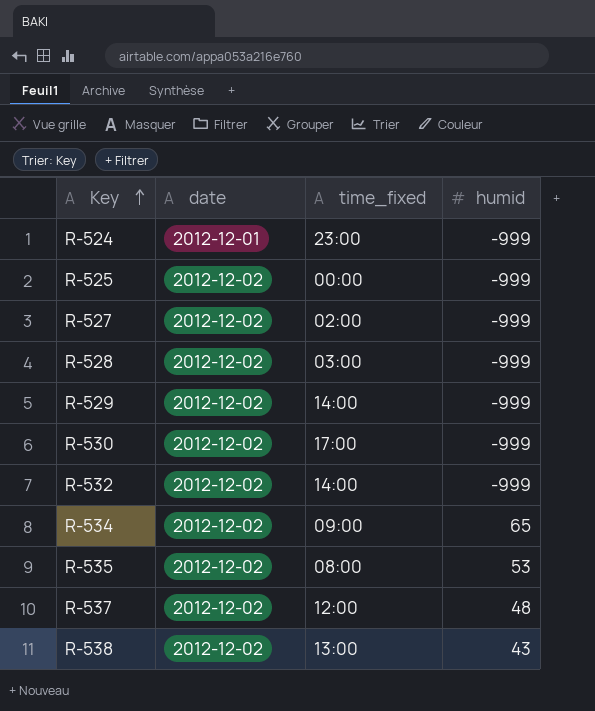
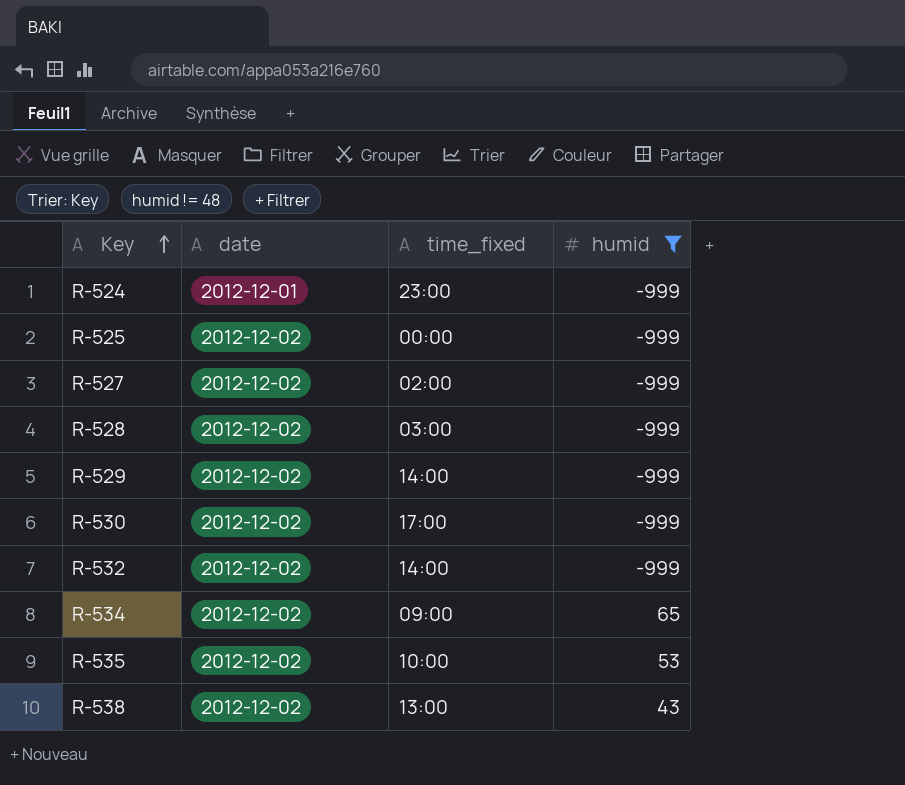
filter: none -> humid != 48
R-535 | time_fixed: 08:00 -> 10:00

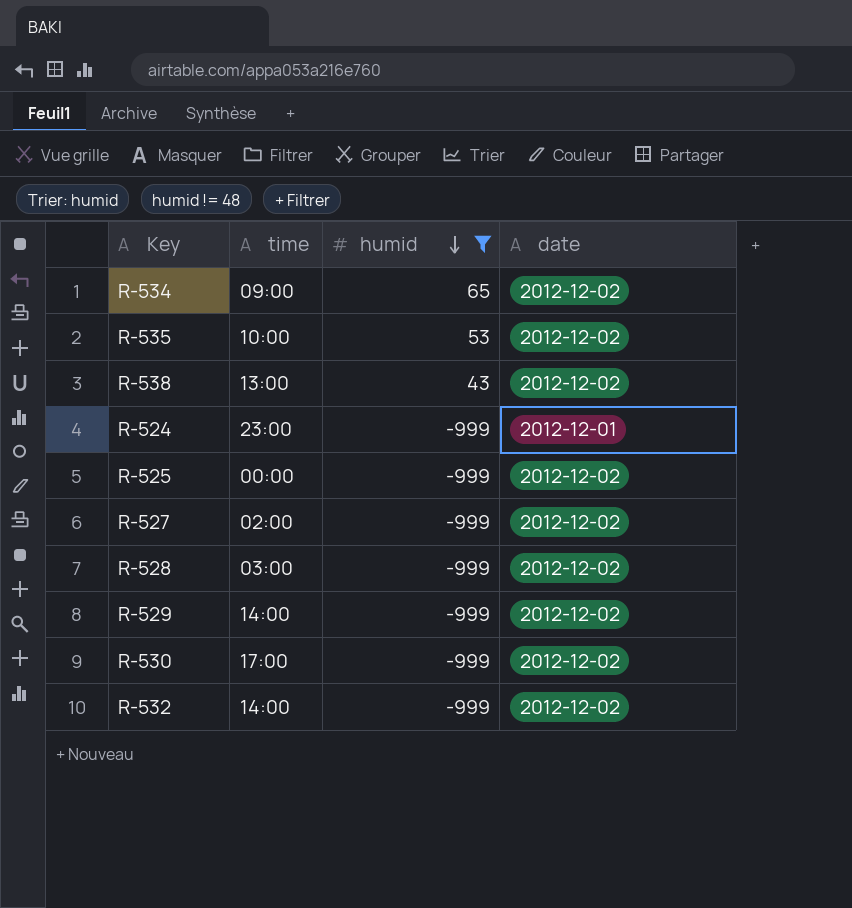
row order: Key ascending -> humid descending
column name: time_fixed -> time
column date | position: 2 -> 4

